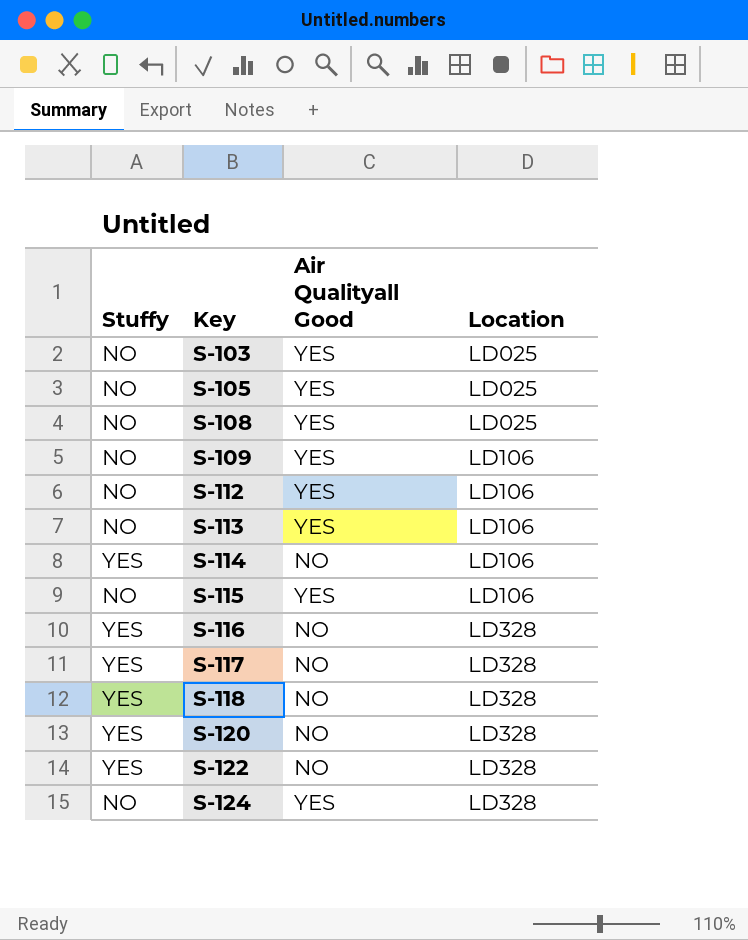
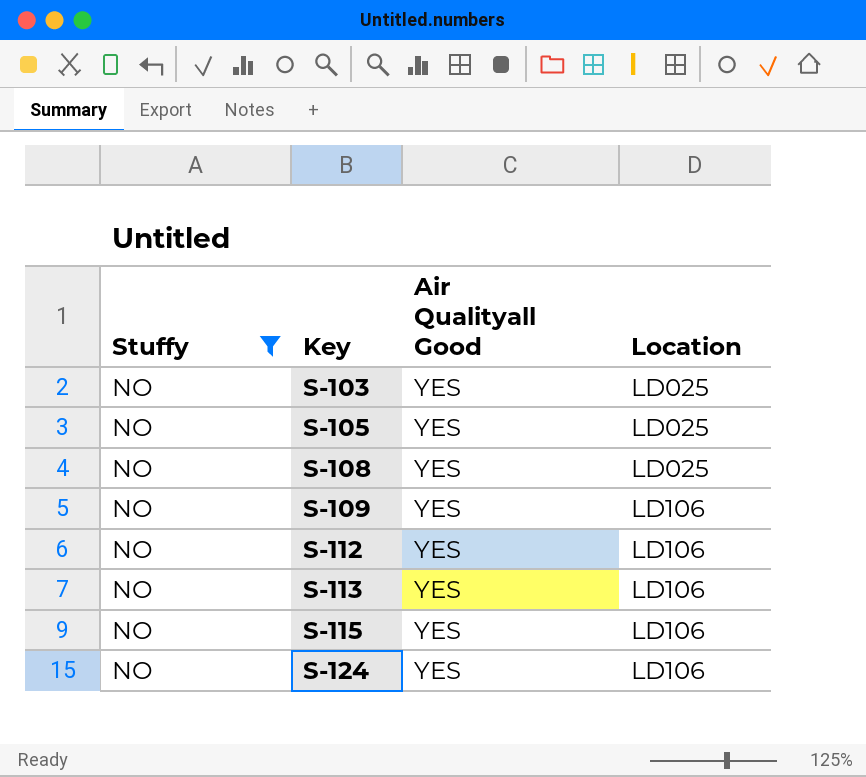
filter: none -> Stuffy = NO
S-124 | Location: LD328 -> LD106

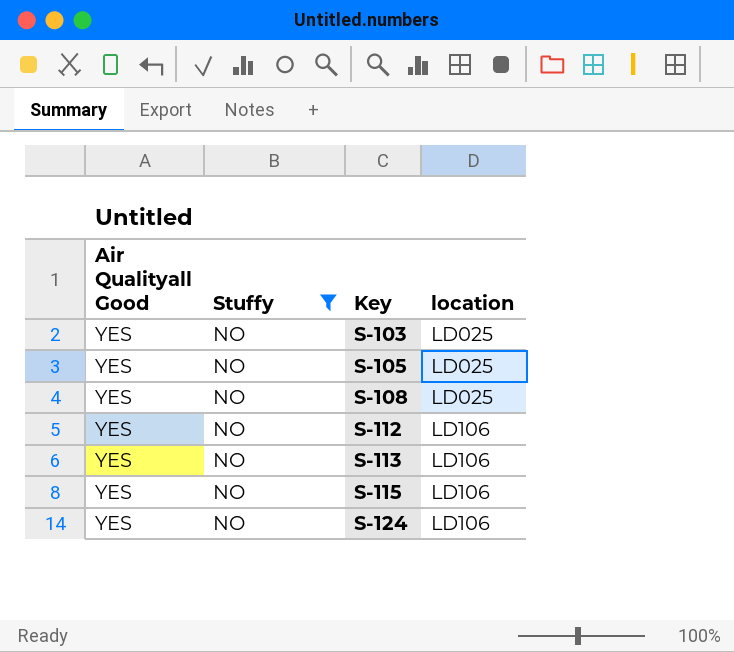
column Air Qualityall Good | position: 3 -> 1
column name: Location -> location
row S-109: NO | YES | LD106 -> none

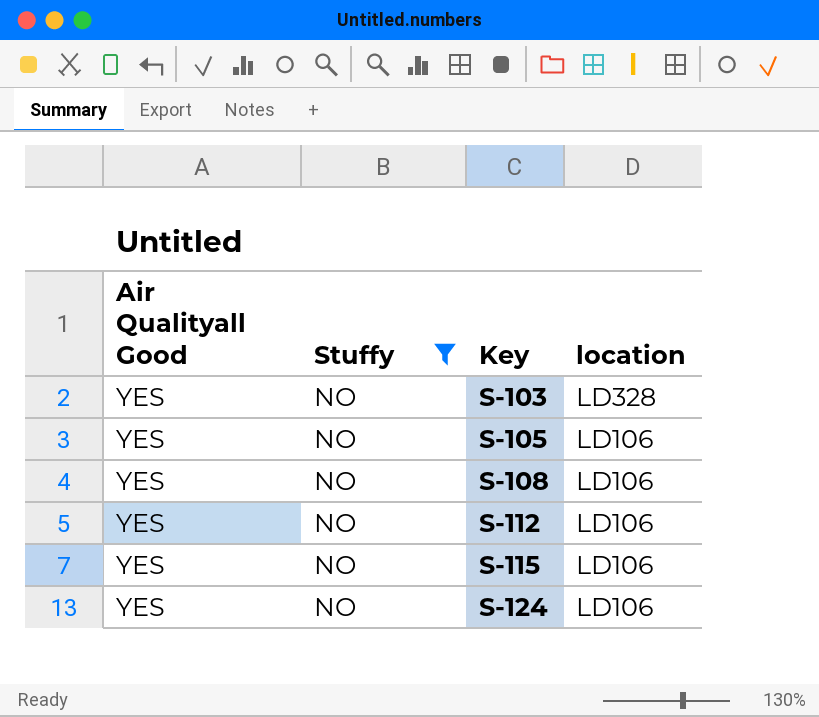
row S-113: YES | NO | LD106 -> none
S-103 | location: LD025 -> LD328
S-105 | location: LD025 -> LD106
S-108 | location: LD025 -> LD106

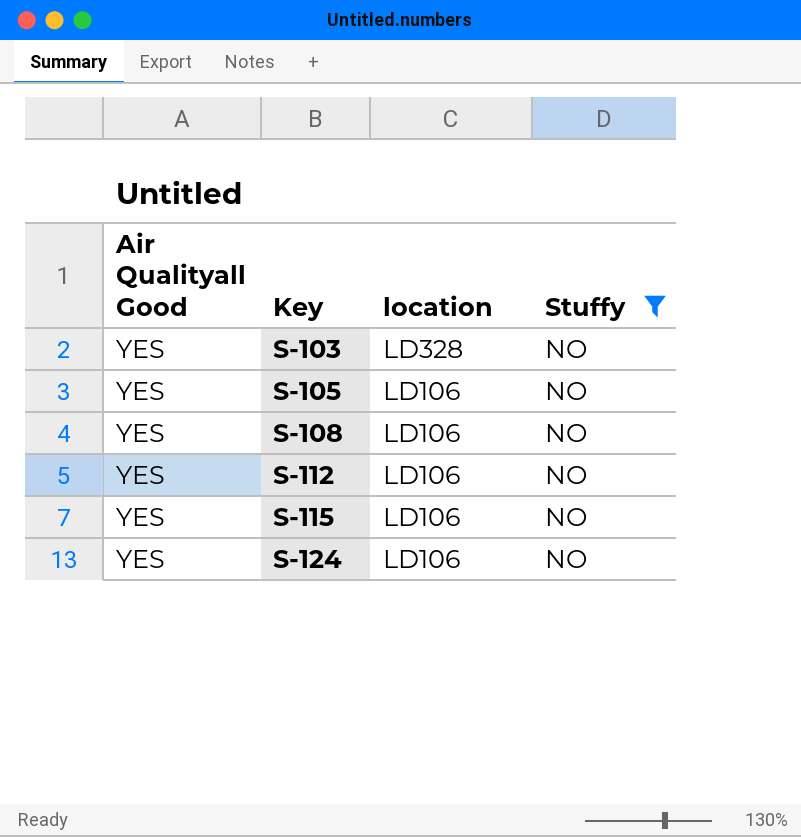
column Stuffy | position: 2 -> 4

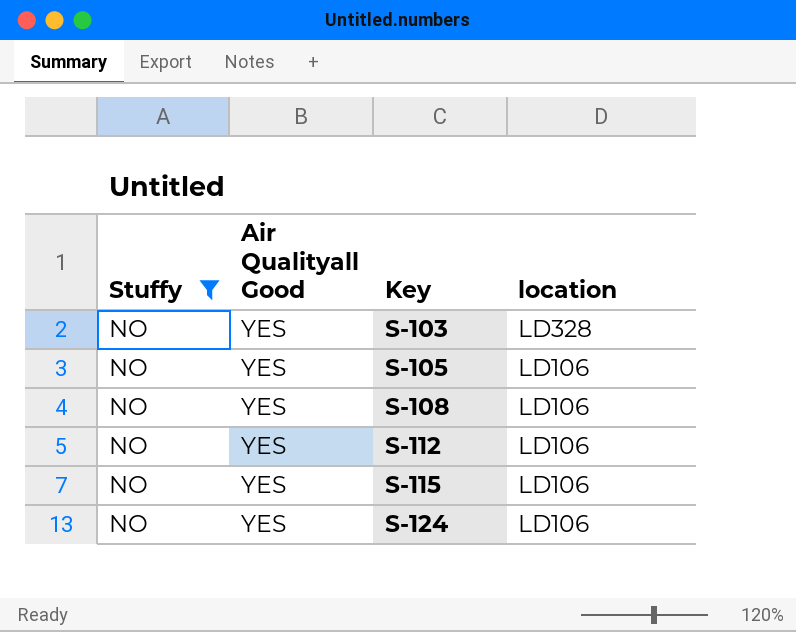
column Stuffy | position: 4 -> 1

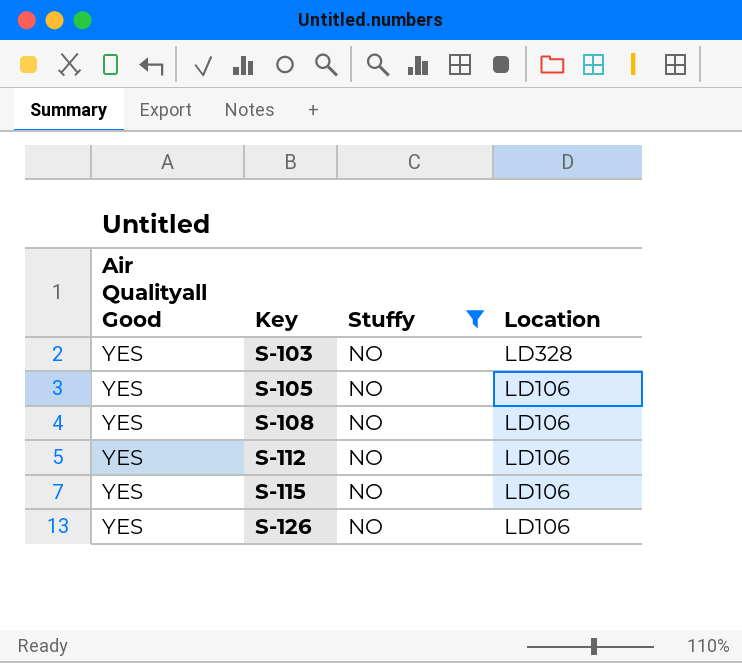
column Stuffy | position: 1 -> 3
column name: location -> Location
row S-124: NO | YES | LD106 -> none
row S-126: none -> YES | NO | LD106

